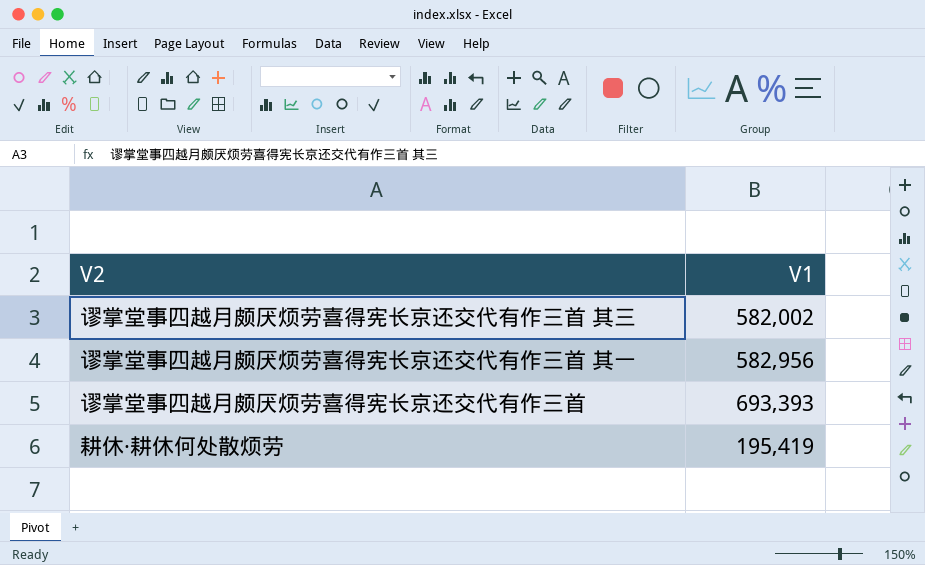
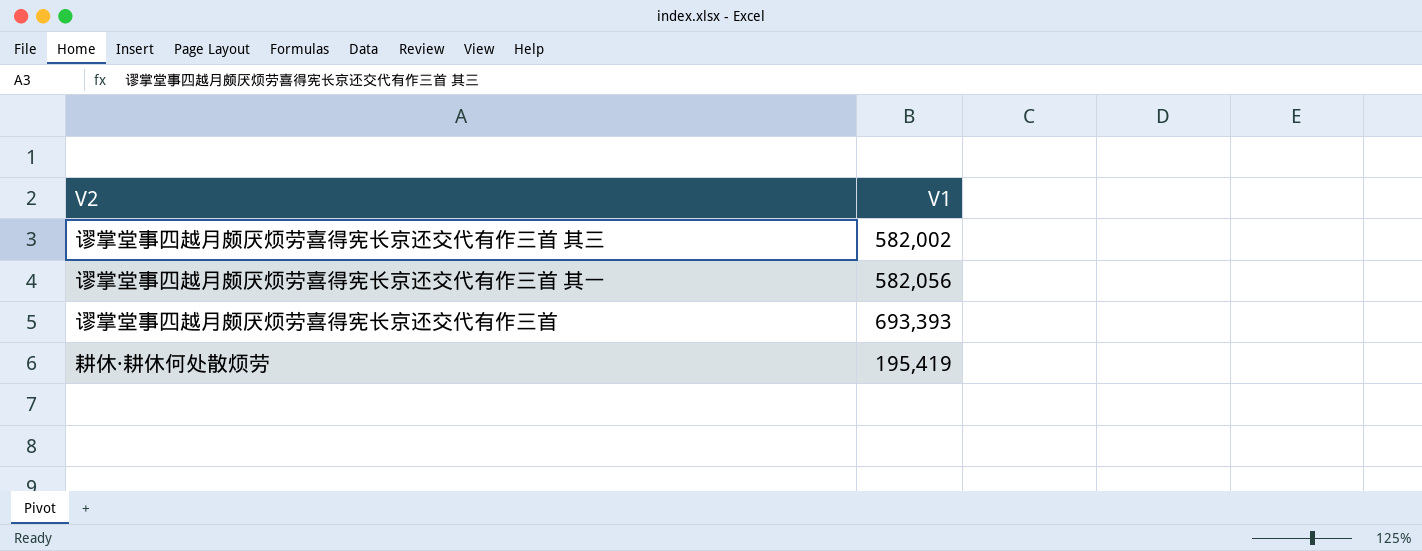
谬掌堂事四越月颇厌烦劳喜得宪长京还交代有作三首 其一 | V1: 582,956 -> 582,056

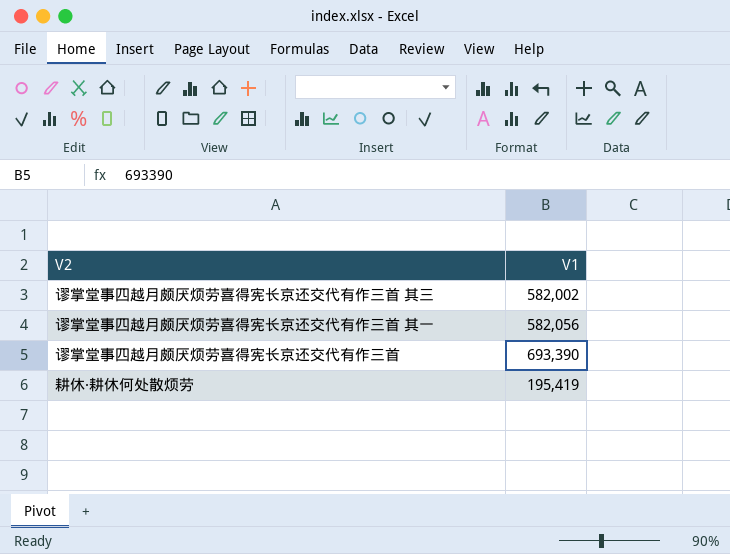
谬掌堂事四越月颇厌烦劳喜得宪长京还交代有作三首 | V1: 693,393 -> 693,390

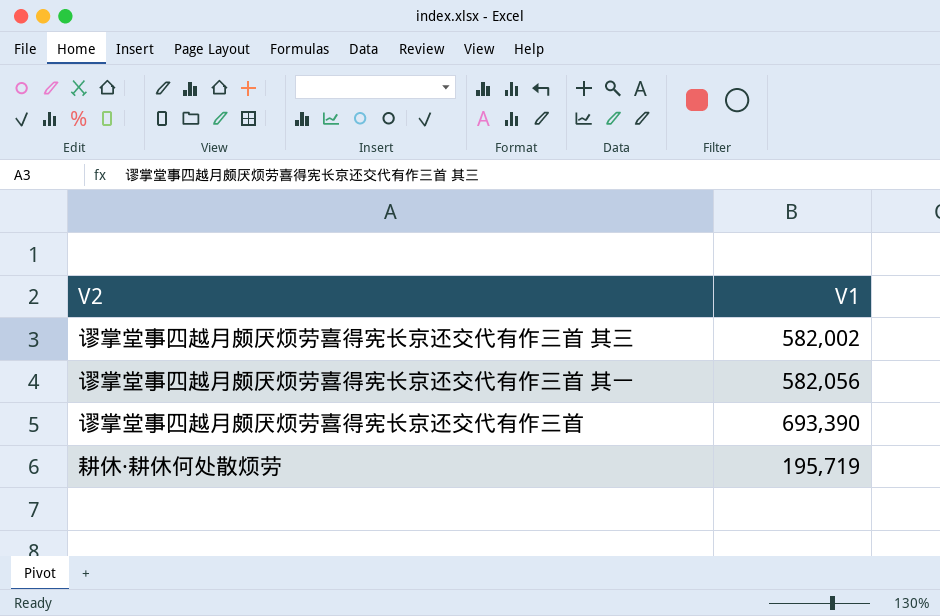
耕休·耕休何处散烦劳 | V1: 195,419 -> 195,719

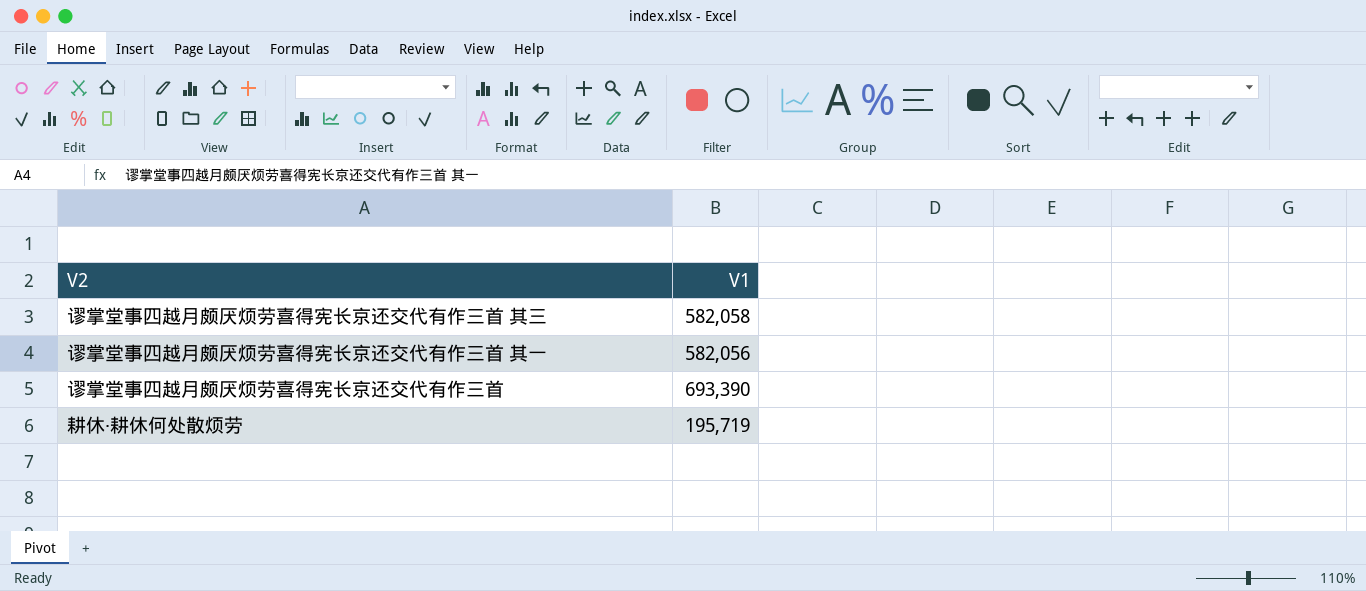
谬掌堂事四越月颇厌烦劳喜得宪长京还交代有作三首 其三 | V1: 582,002 -> 582,058

